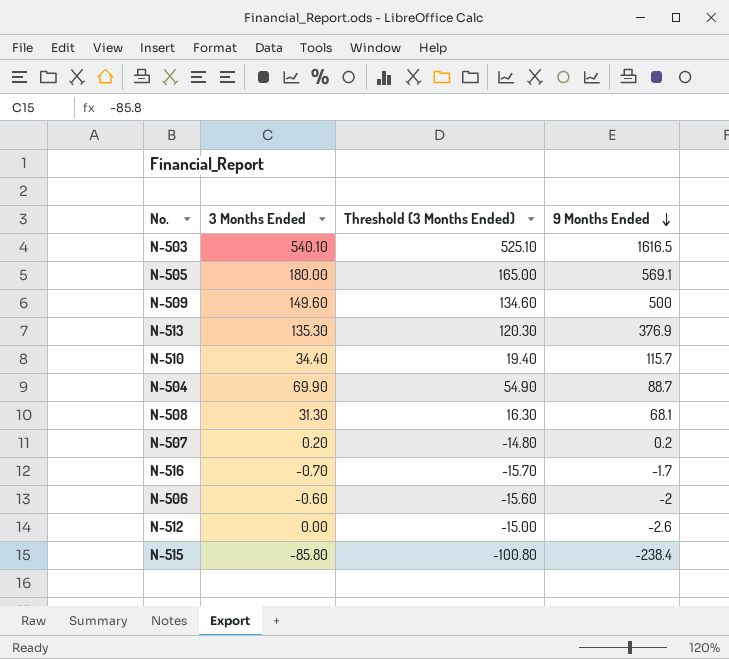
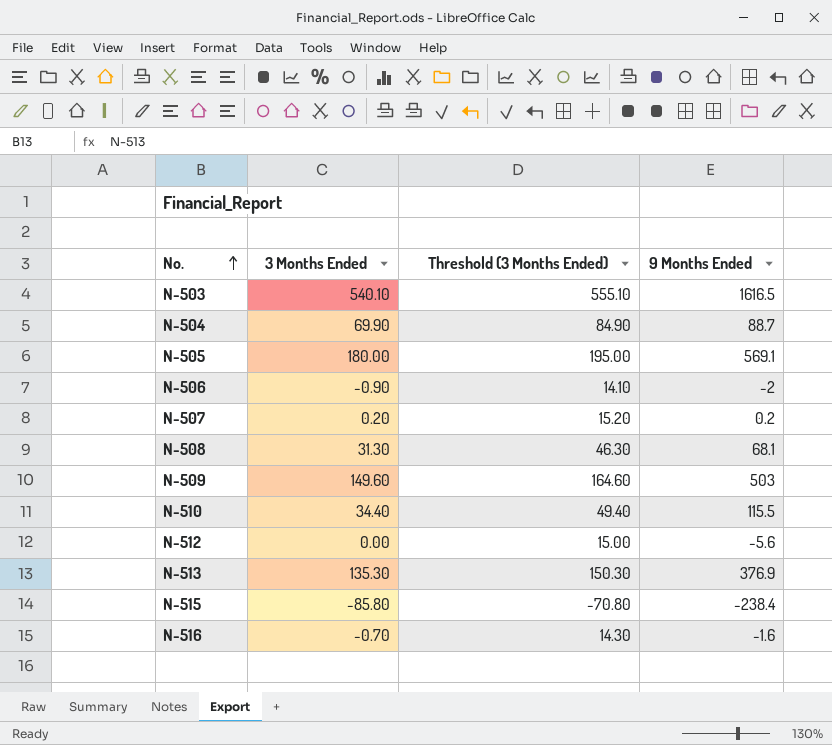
row order: 9 Months Ended descending -> No. ascending
column Threshold (3 Months Ended) | formula: [3 Months Ended] - 15 -> [3 Months Ended] + 15
N-506 | 3 Months Ended: -0.60 -> -0.90
N-509 | 9 Months Ended: 500 -> 503
N-510 | 9 Months Ended: 115.7 -> 115.5
N-512 | 9 Months Ended: -2.6 -> -5.6
N-516 | 9 Months Ended: -1.7 -> -1.6

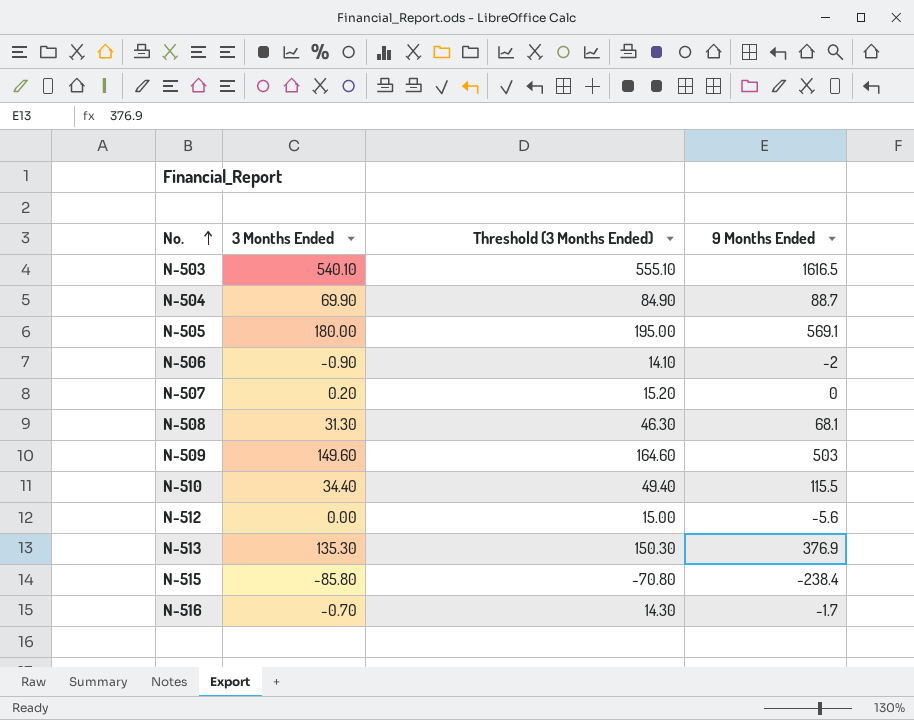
N-507 | 9 Months Ended: 0.2 -> 0
N-516 | 9 Months Ended: -1.6 -> -1.7

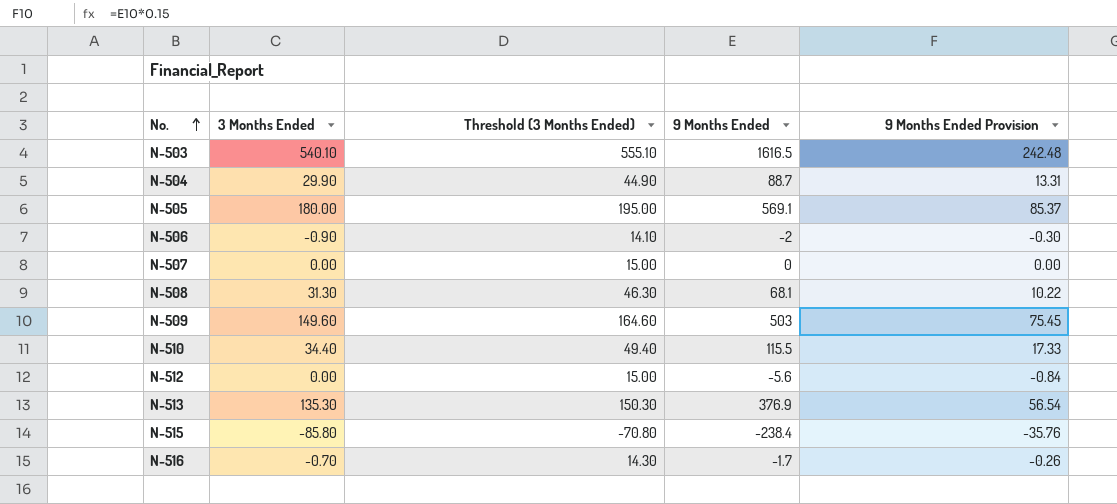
column 9 Months Ended Provision | formula: none -> [9 Months Ended] * 0.15
N-504 | 3 Months Ended: 69.90 -> 29.90
N-504 | Threshold (3 Months Ended): 84.90 -> 44.90
N-507 | 3 Months Ended: 0.20 -> 0.00
N-507 | Threshold (3 Months Ended): 15.20 -> 15.00

